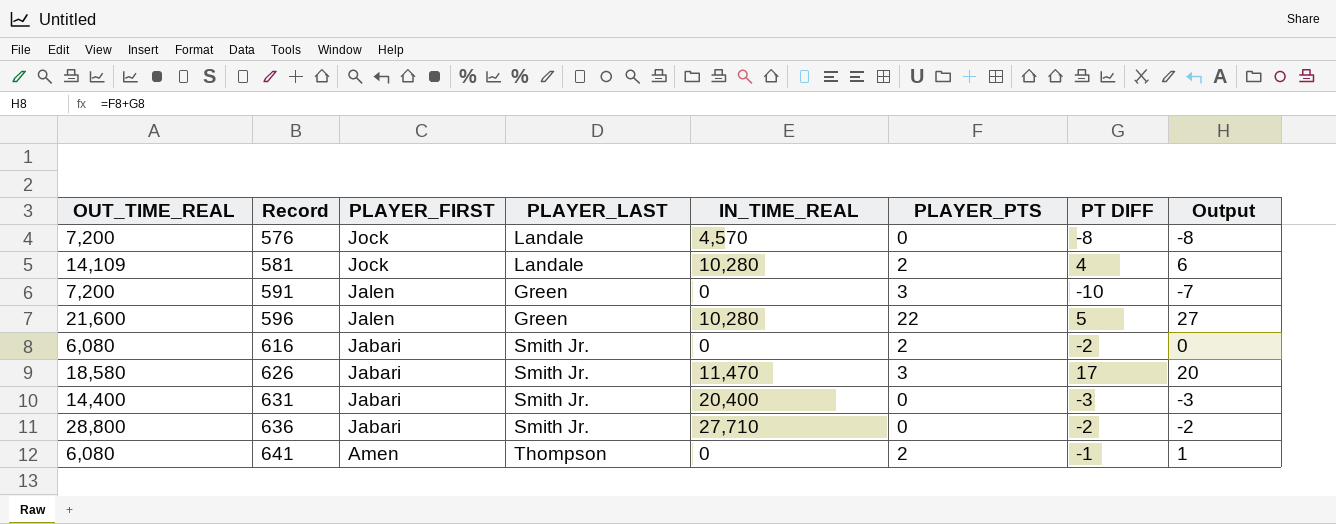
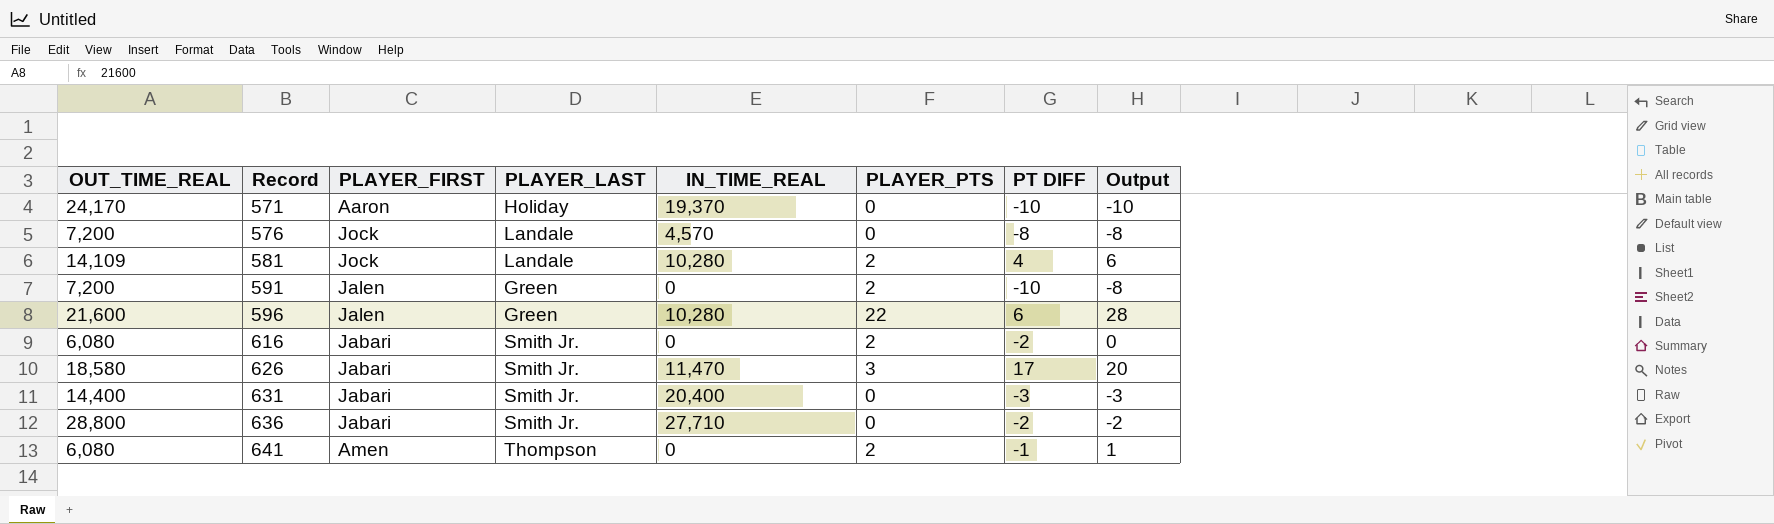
row 571: none -> 24,170 | Aaron | Holiday | 19,370 | 0 | -10 | -10
591 | PLAYER_PTS: 3 -> 2
591 | Output: -7 -> -8
596 | PT DIFF: 5 -> 6
596 | Output: 27 -> 28

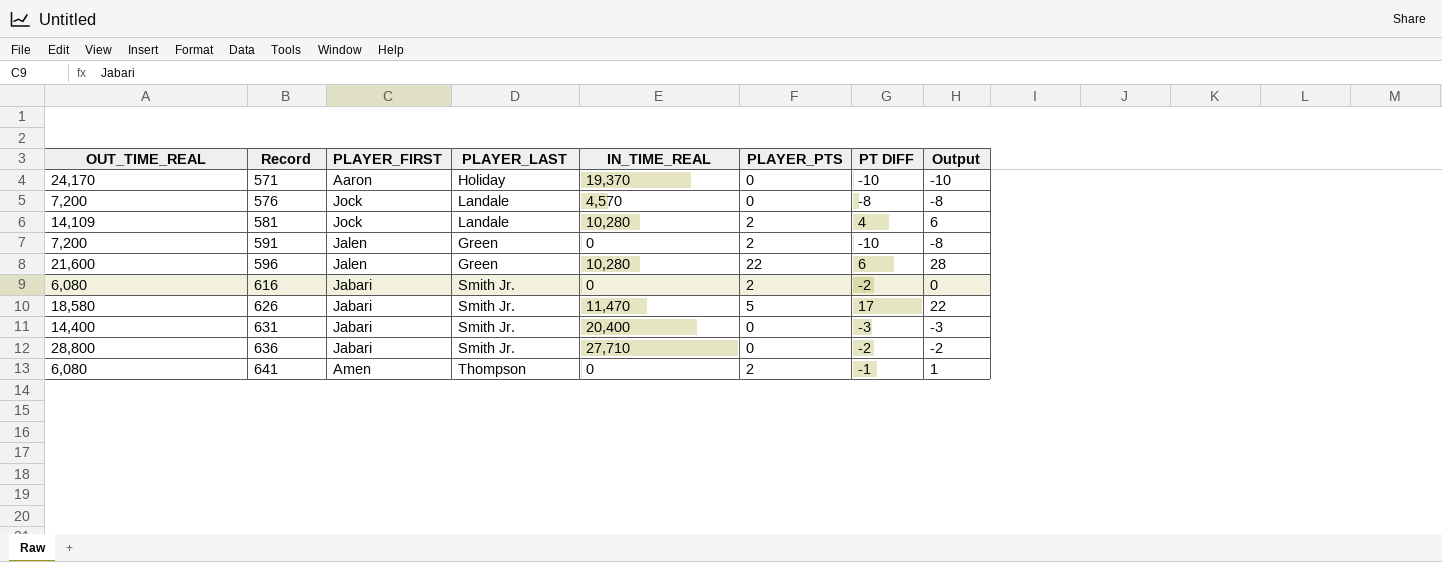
626 | PLAYER_PTS: 3 -> 5
626 | Output: 20 -> 22

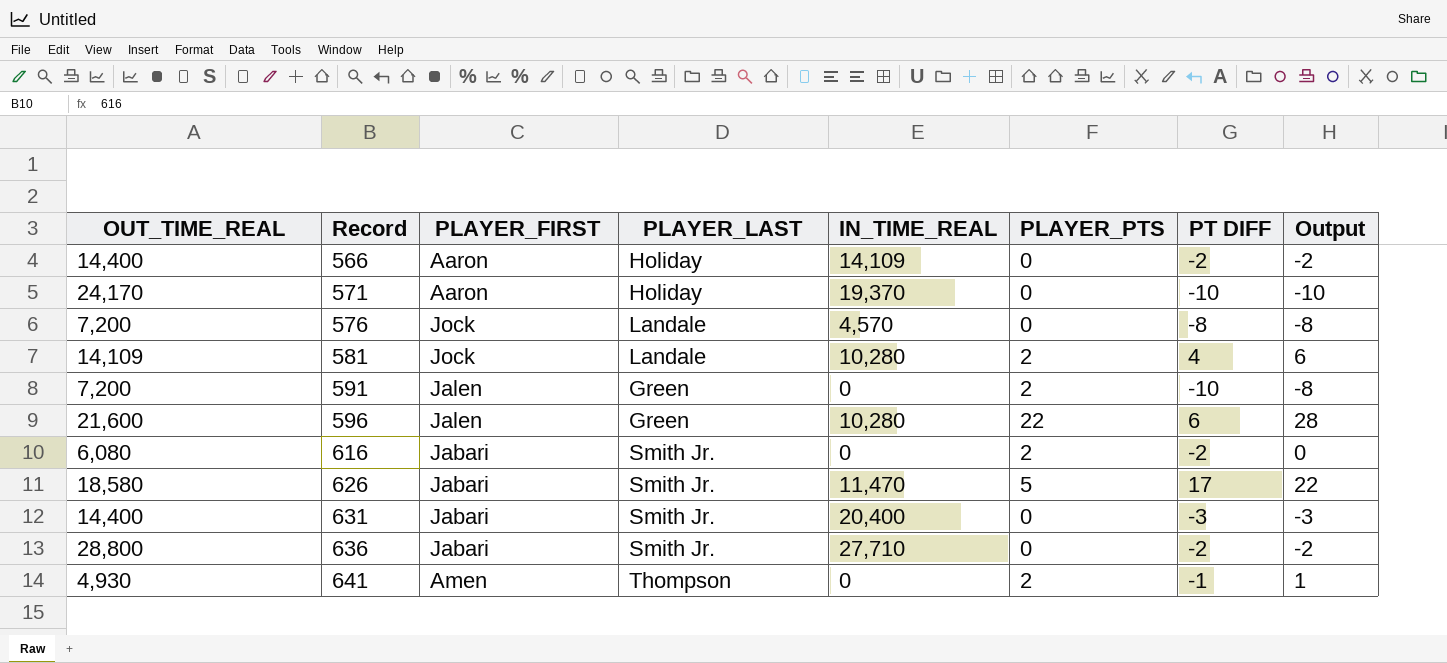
row 566: none -> 14,400 | Aaron | Holiday | 14,109 | 0 | -2 | -2
641 | OUT_TIME_REAL: 6,080 -> 4,930

